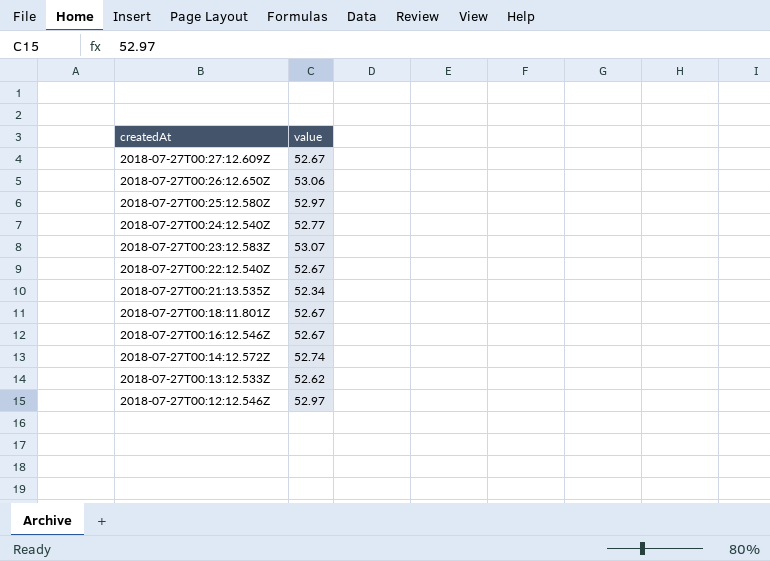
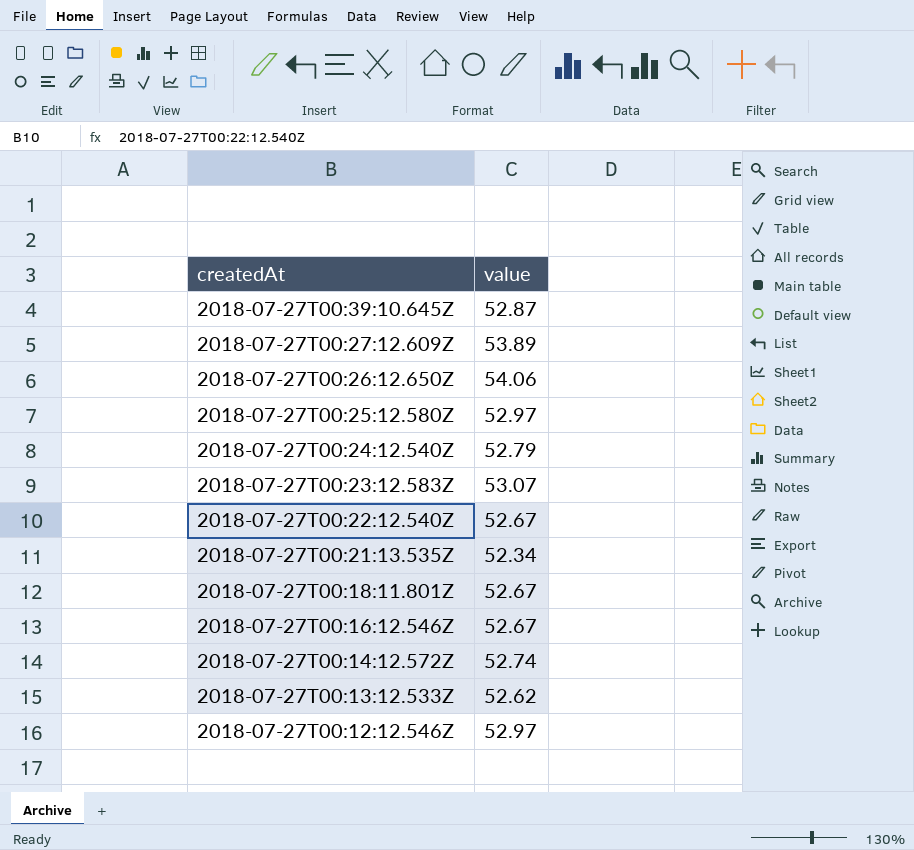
row 2018-07-27T00:39:10.645Z: none -> 52.87
2018-07-27T00:27:12.609Z | value: 52.67 -> 53.89
2018-07-27T00:26:12.650Z | value: 53.06 -> 54.06
2018-07-27T00:24:12.540Z | value: 52.77 -> 52.79

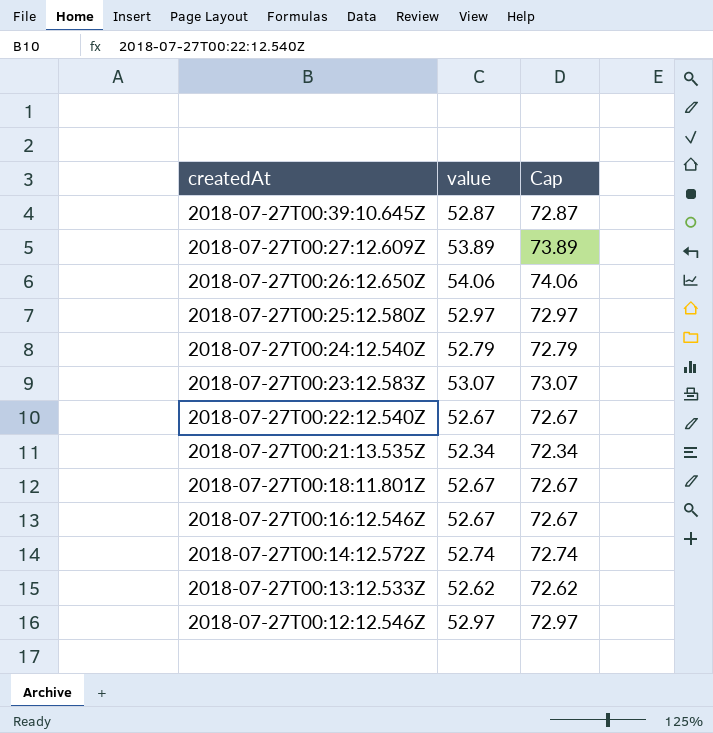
column Cap | formula: none -> [value] + 20

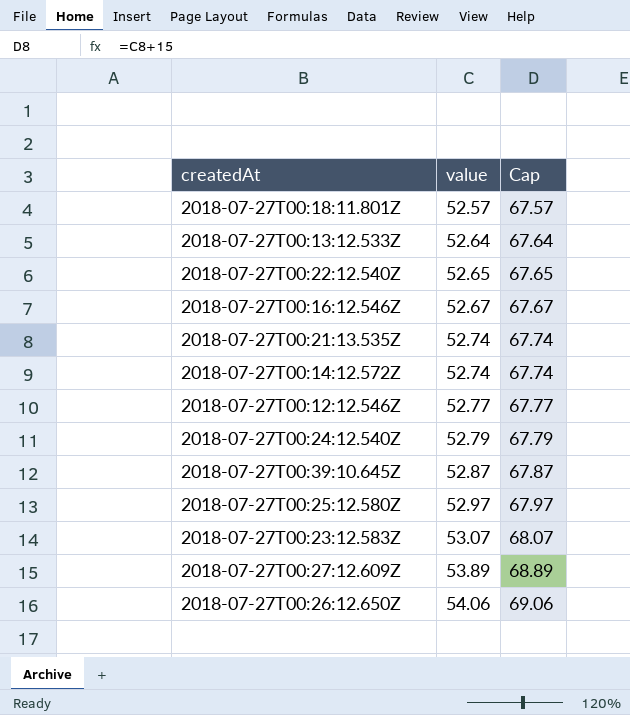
row order: createdAt descending -> value ascending
column Cap | formula: [value] + 20 -> [value] + 15
2018-07-27T00:18:11.801Z | value: 52.67 -> 52.57
2018-07-27T00:13:12.533Z | value: 52.62 -> 52.64
2018-07-27T00:22:12.540Z | value: 52.67 -> 52.65
2018-07-27T00:21:13.535Z | value: 52.34 -> 52.74
2018-07-27T00:12:12.546Z | value: 52.97 -> 52.77

